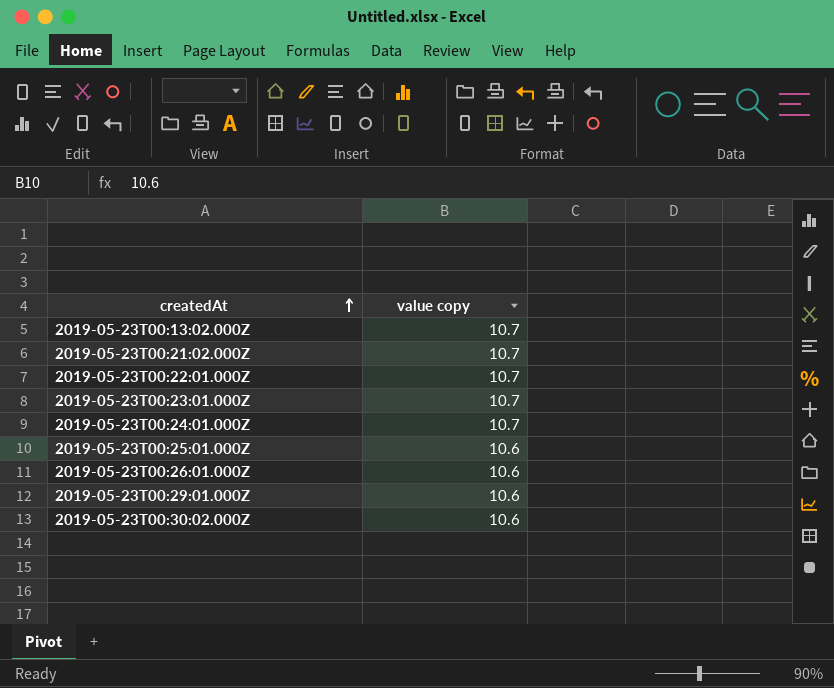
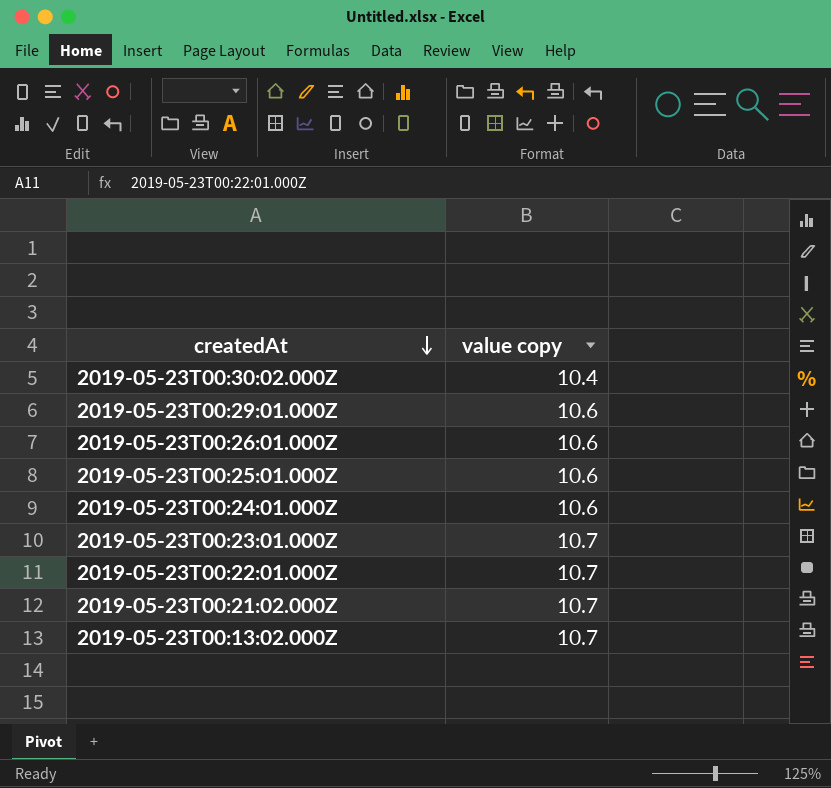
row order: createdAt ascending -> createdAt descending
2019-05-23T00:30:02.000Z | value copy: 10.6 -> 10.4
2019-05-23T00:24:01.000Z | value copy: 10.7 -> 10.6

